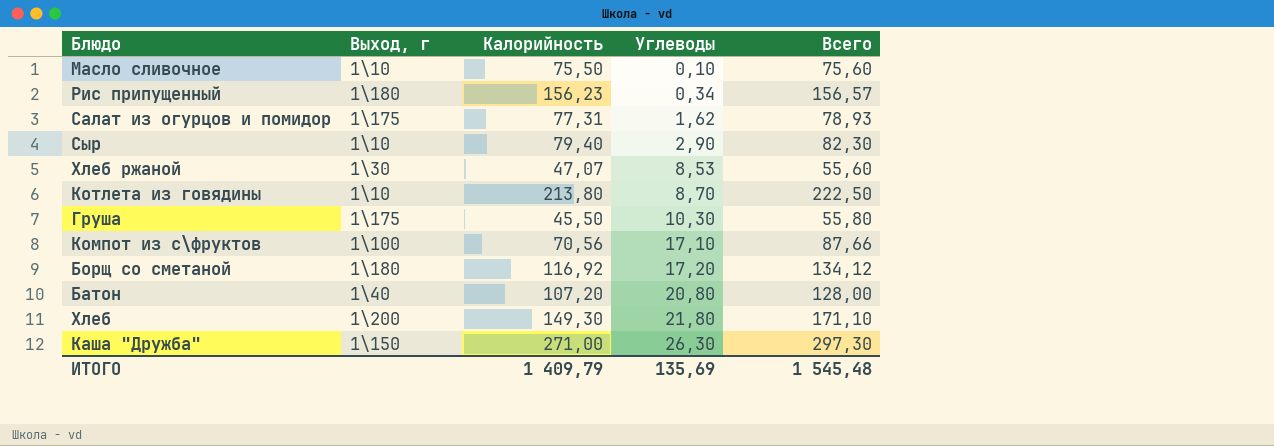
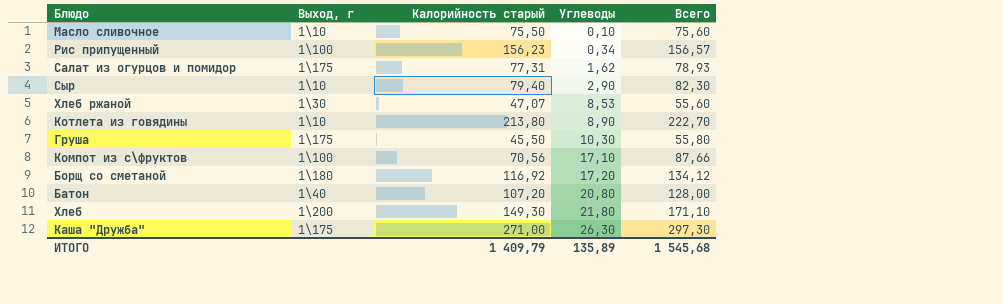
column name: Калорийность -> Калорийность старый
Рис припущенный | Выход, г: 1\180 -> 1\100
Котлета из говядины | Углеводы: 8,70 -> 8,90
Котлета из говядины | Всего: 222,50 -> 222,70
Каша "Дружба" | Выход, г: 1\150 -> 1\175
ИТОГО | Углеводы: 135,69 -> 135,89
ИТОГО | Всего: 1 545,48 -> 1 545,68

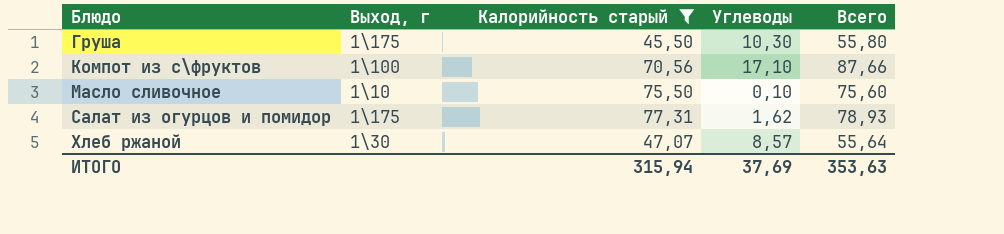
filter: none -> Калорийность старый <= 77,31
row order: Углеводы ascending -> Блюдо ascending
Хлеб ржаной | Углеводы: 8,53 -> 8,57
Хлеб ржаной | Всего: 55,60 -> 55,64
ИТОГО | Калорийность старый: 1 409,79 -> 315,94
ИТОГО | Углеводы: 135,89 -> 37,69
ИТОГО | Всего: 1 545,68 -> 353,63

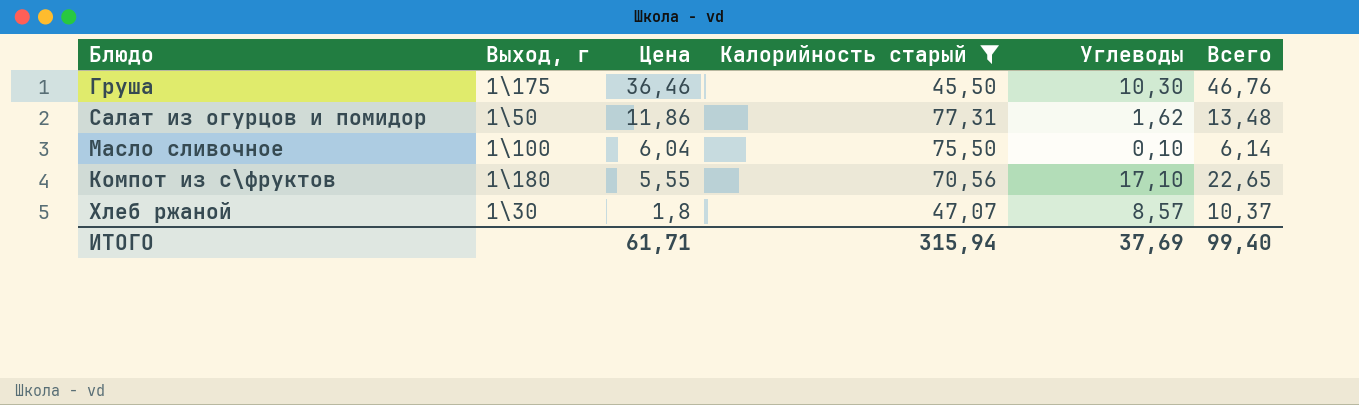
row order: Блюдо ascending -> Цена descending
column Цена | position: none -> 3
column Всего | formula: [Калорийность старый] + [Углеводы] -> [Цена] + [Углеводы]
Салат из огурцов и помидор | Выход, г: 1\175 -> 1\50
Масло сливочное | Выход, г: 1\10 -> 1\100
Компот из с\фруктов | Выход, г: 1\100 -> 1\180
ИТОГО | Всего: 353,63 -> 99,40

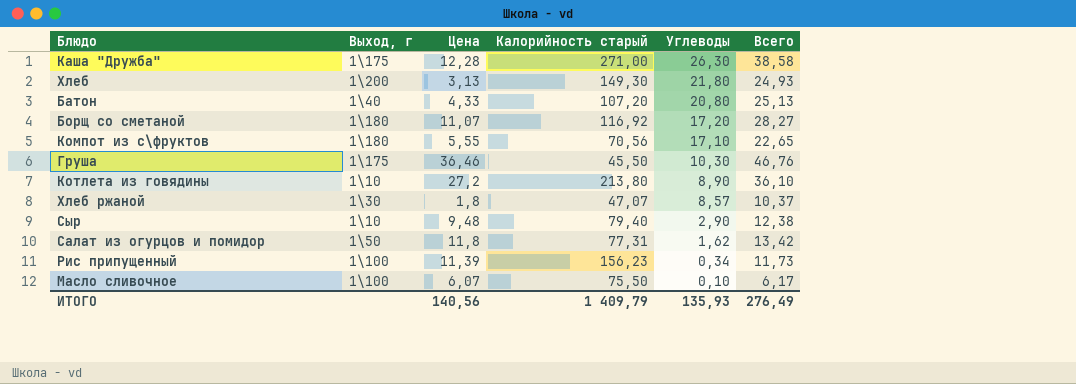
filter: Калорийность старый <= 77,31 -> none
row order: Цена descending -> Углеводы descending
Салат из огурцов и помидор | Цена: 11,86 -> 11,8
Салат из огурцов и помидор | Всего: 13,48 -> 13,42
Масло сливочное | Цена: 6,04 -> 6,07
Масло сливочное | Всего: 6,14 -> 6,17
ИТОГО | Цена: 61,71 -> 140,56
ИТОГО | Калорийность старый: 315,94 -> 1 409,79
ИТОГО | Углеводы: 37,69 -> 135,93
ИТОГО | Всего: 99,40 -> 276,49

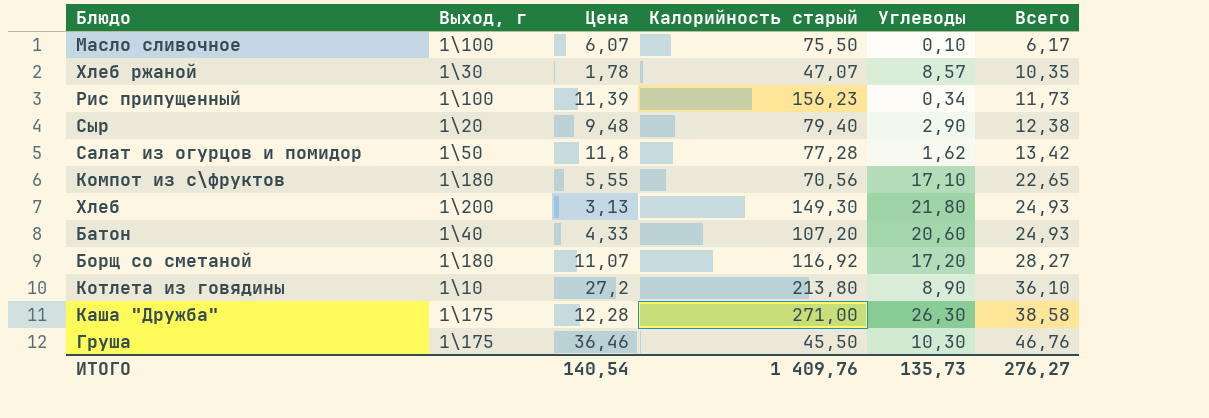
row order: Углеводы descending -> Всего ascending
Хлеб ржаной | Цена: 1,8 -> 1,78
Хлеб ржаной | Всего: 10,37 -> 10,35
Сыр | Выход, г: 1\10 -> 1\20
Салат из огурцов и помидор | Калорийность старый: 77,31 -> 77,28
Батон | Углеводы: 20,80 -> 20,60
Батон | Всего: 25,13 -> 24,93
ИТОГО | Цена: 140,56 -> 140,54
ИТОГО | Калорийность старый: 1 409,79 -> 1 409,76
ИТОГО | Углеводы: 135,93 -> 135,73
ИТОГО | Всего: 276,49 -> 276,27

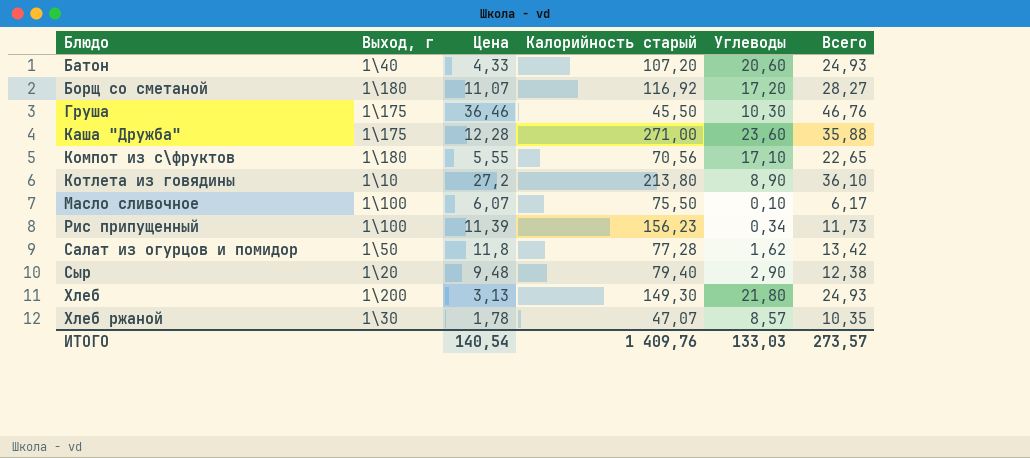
row order: Всего ascending -> Блюдо ascending
Каша "Дружба" | Углеводы: 26,30 -> 23,60
Каша "Дружба" | Всего: 38,58 -> 35,88
ИТОГО | Углеводы: 135,73 -> 133,03
ИТОГО | Всего: 276,27 -> 273,57

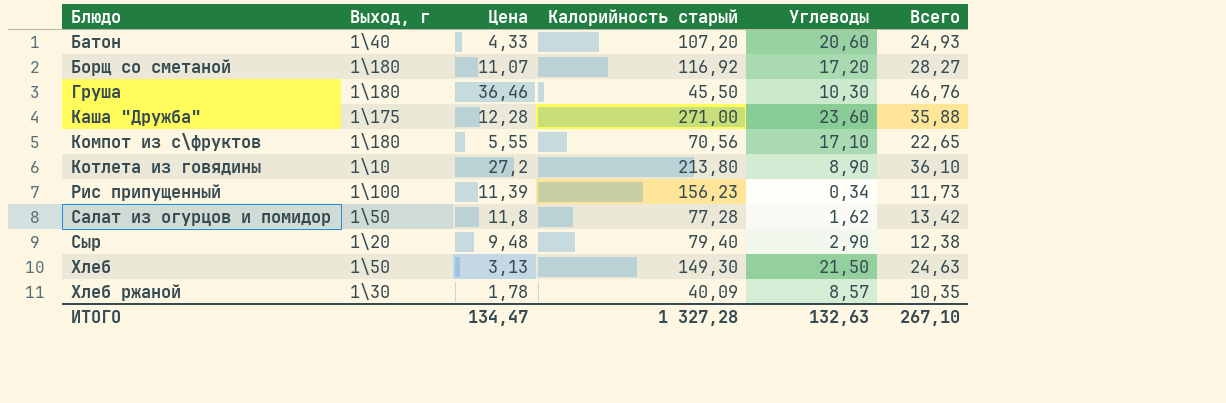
row Масло сливочное: 1\100 | 6,07 | 75,50 | 0,10 | 6,17 -> none
Груша | Выход, г: 1\175 -> 1\180
Хлеб | Выход, г: 1\200 -> 1\50
Хлеб | Углеводы: 21,80 -> 21,50
Хлеб | Всего: 24,93 -> 24,63
Хлеб ржаной | Калорийность старый: 47,07 -> 40,09
ИТОГО | Цена: 140,54 -> 134,47
ИТОГО | Калорийность старый: 1 409,76 -> 1 327,28
ИТОГО | Углеводы: 133,03 -> 132,63
ИТОГО | Всего: 273,57 -> 267,10

